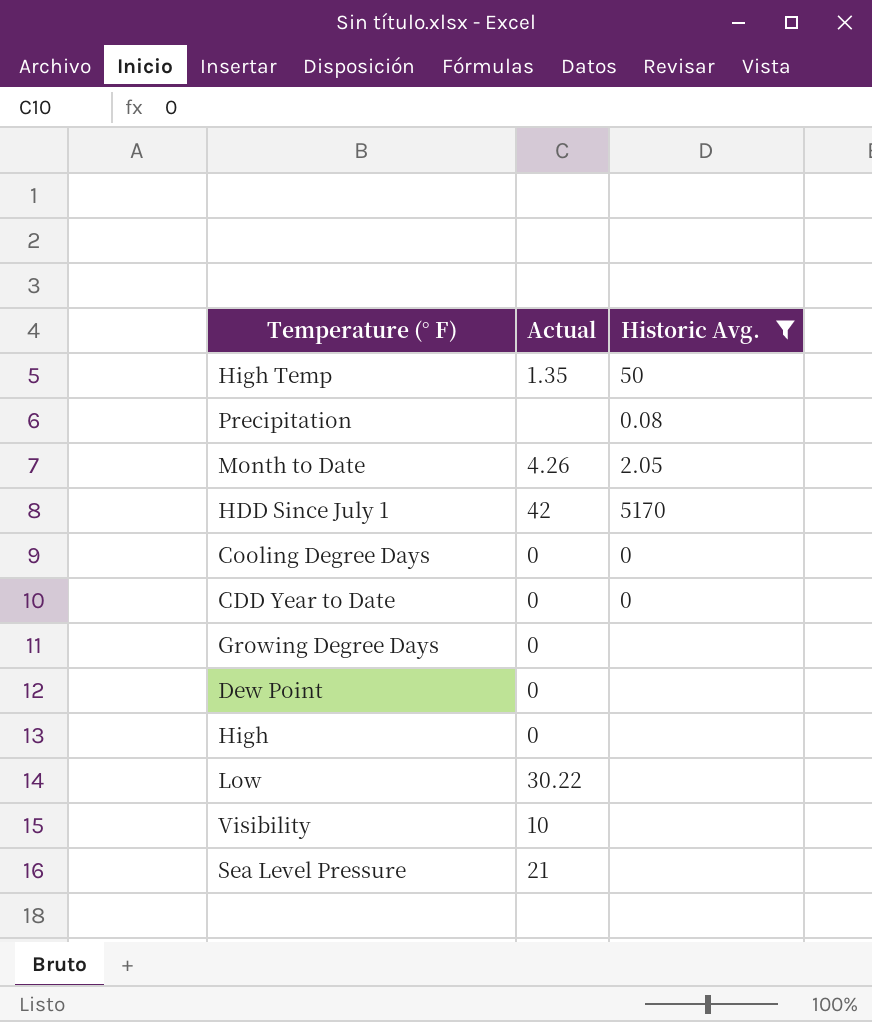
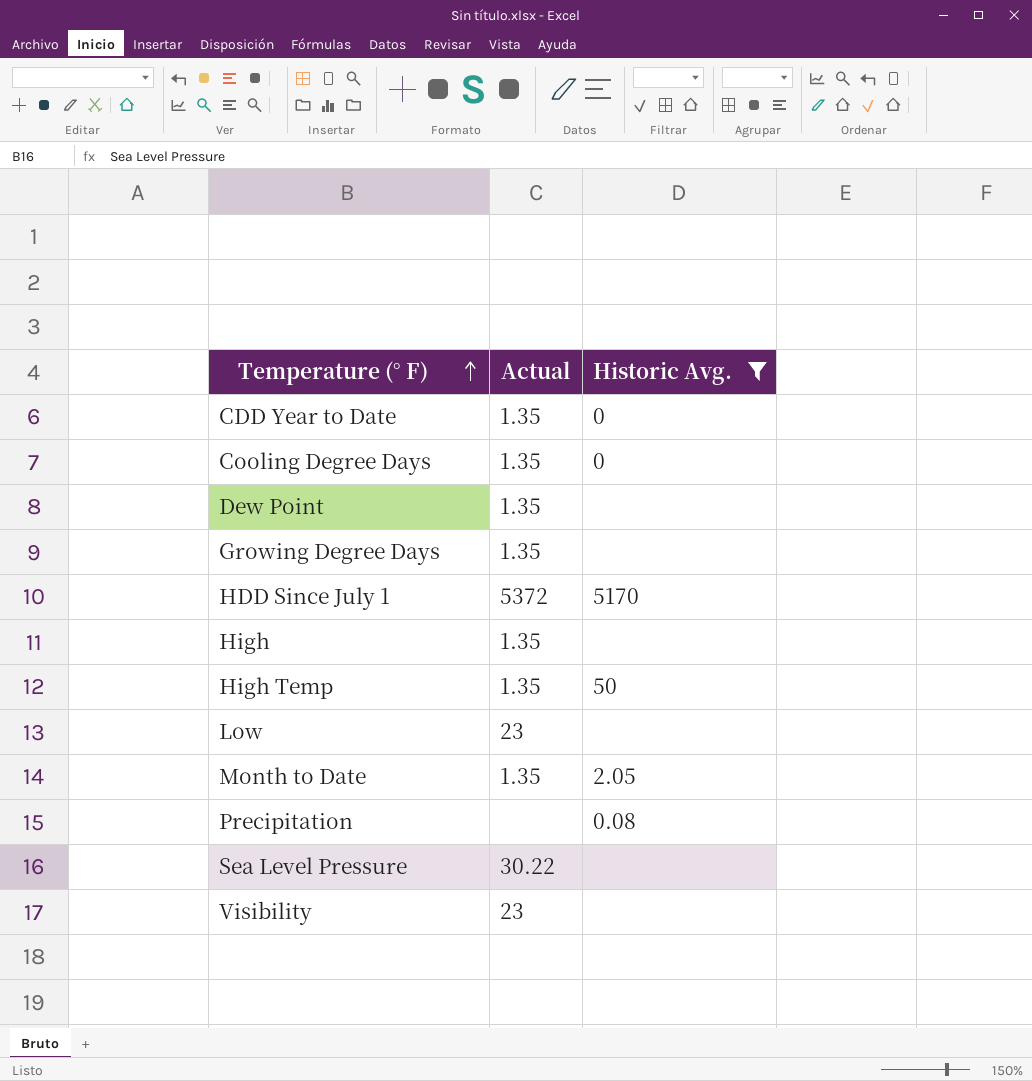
row order: none -> Temperature (° F) ascending
CDD Year to Date | Actual: 0 -> 1.35
Cooling Degree Days | Actual: 0 -> 1.35
Dew Point | Actual: 0 -> 1.35
Growing Degree Days | Actual: 0 -> 1.35
HDD Since July 1 | Actual: 42 -> 5372
High | Actual: 0 -> 1.35
Low | Actual: 30.22 -> 23
Month to Date | Actual: 4.26 -> 1.35
Sea Level Pressure | Actual: 21 -> 30.22
Visibility | Actual: 10 -> 23

